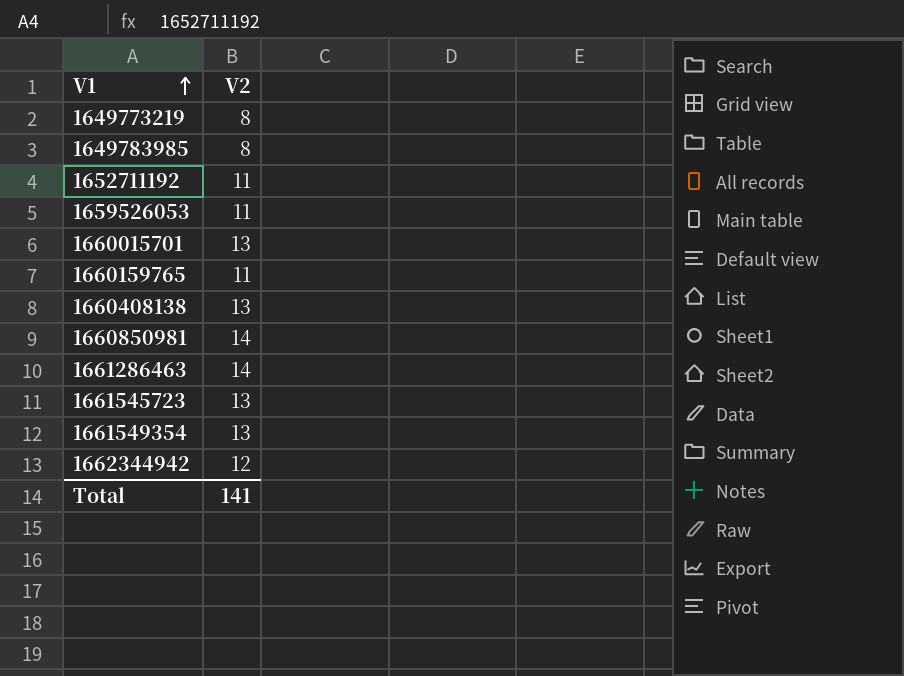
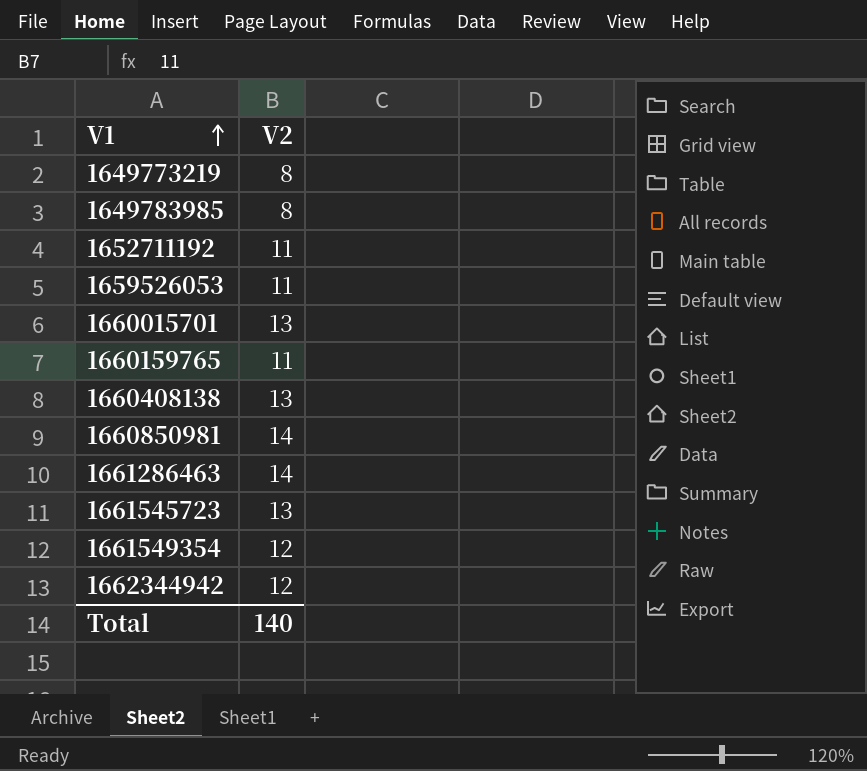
1661549354 | V2: 13 -> 12
Total | V2: 141 -> 140

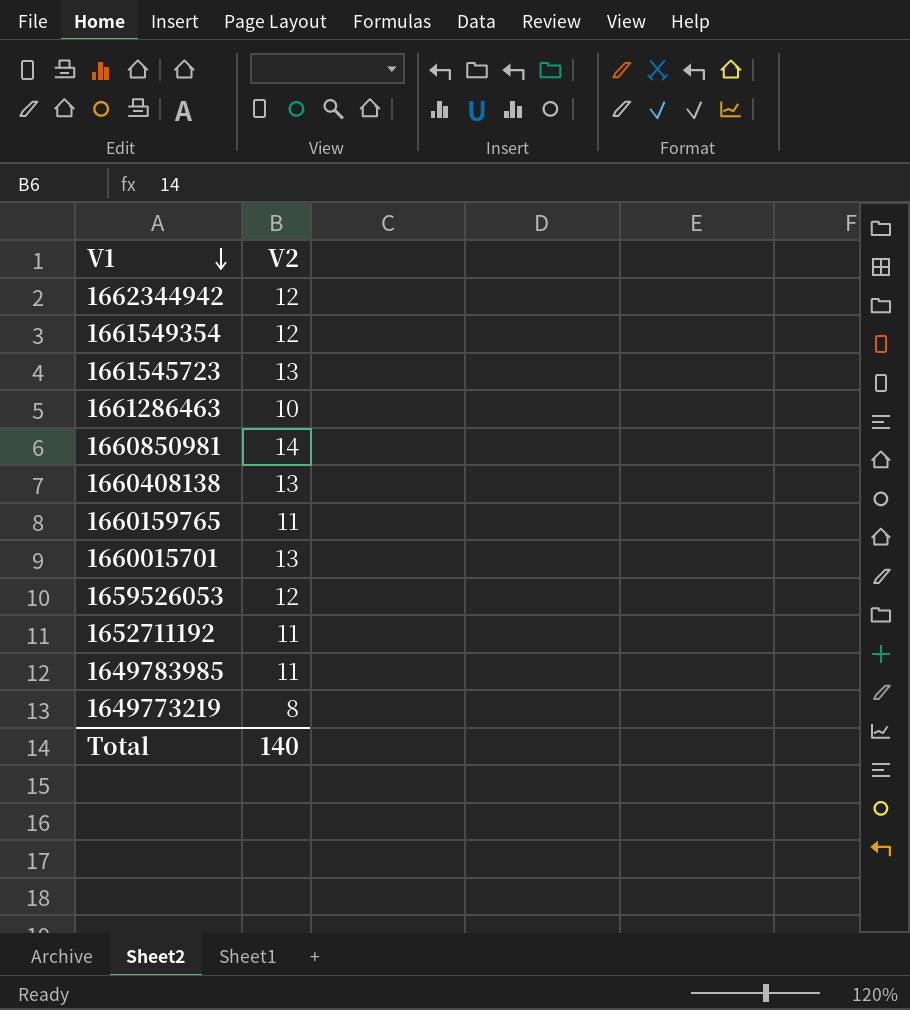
row order: V1 ascending -> V1 descending
1661286463 | V2: 14 -> 10
1659526053 | V2: 11 -> 12
1649783985 | V2: 8 -> 11

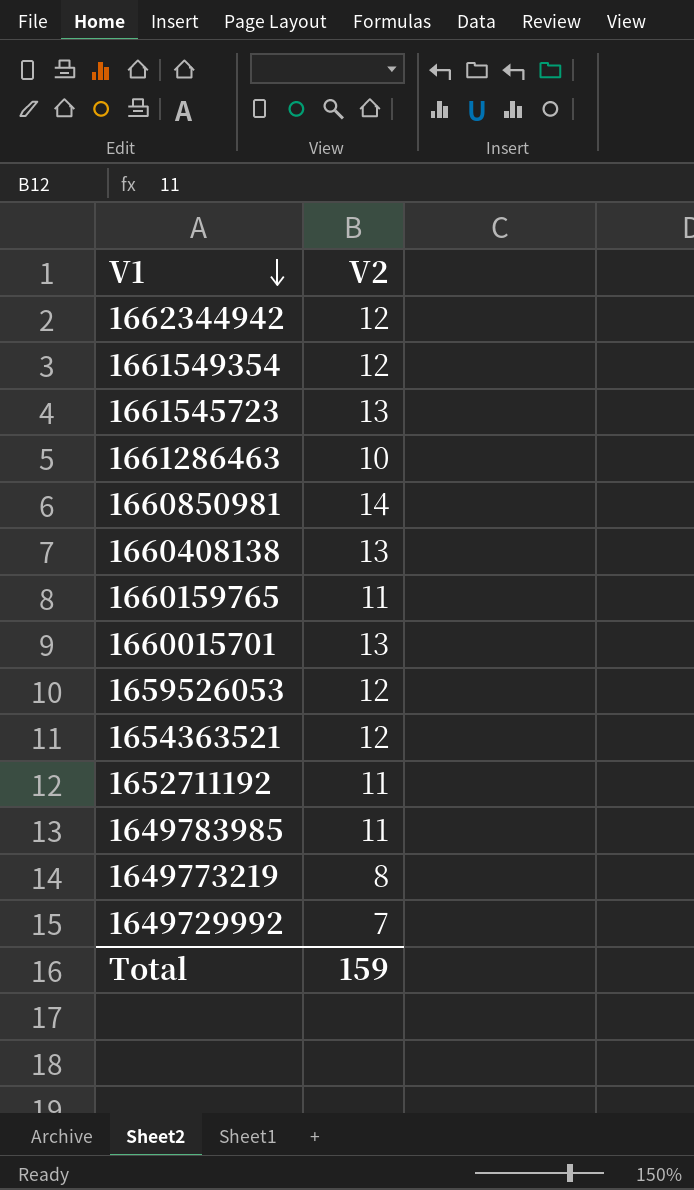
row 1654363521: none -> 12
row 1649729992: none -> 7
Total | V2: 140 -> 159

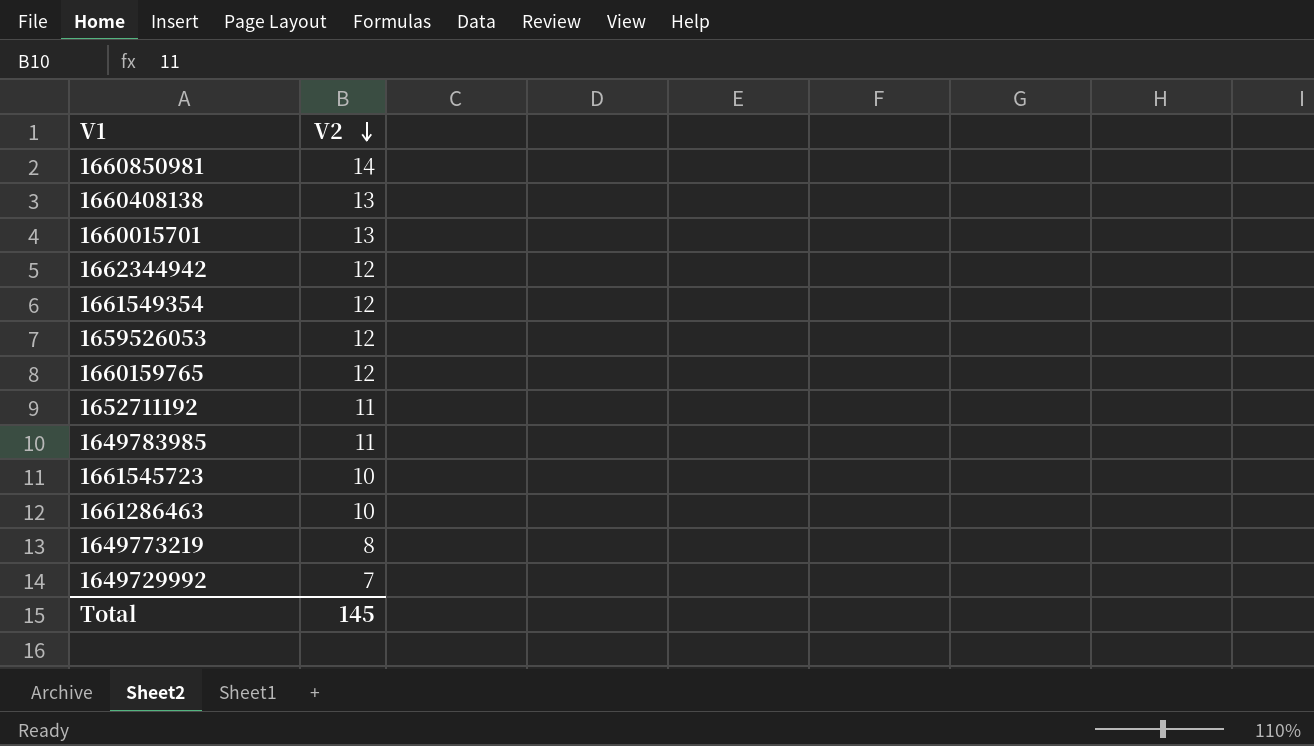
row order: V1 descending -> V2 descending
row 1654363521: 12 -> none
1660159765 | V2: 11 -> 12
1661545723 | V2: 13 -> 10
Total | V2: 159 -> 145

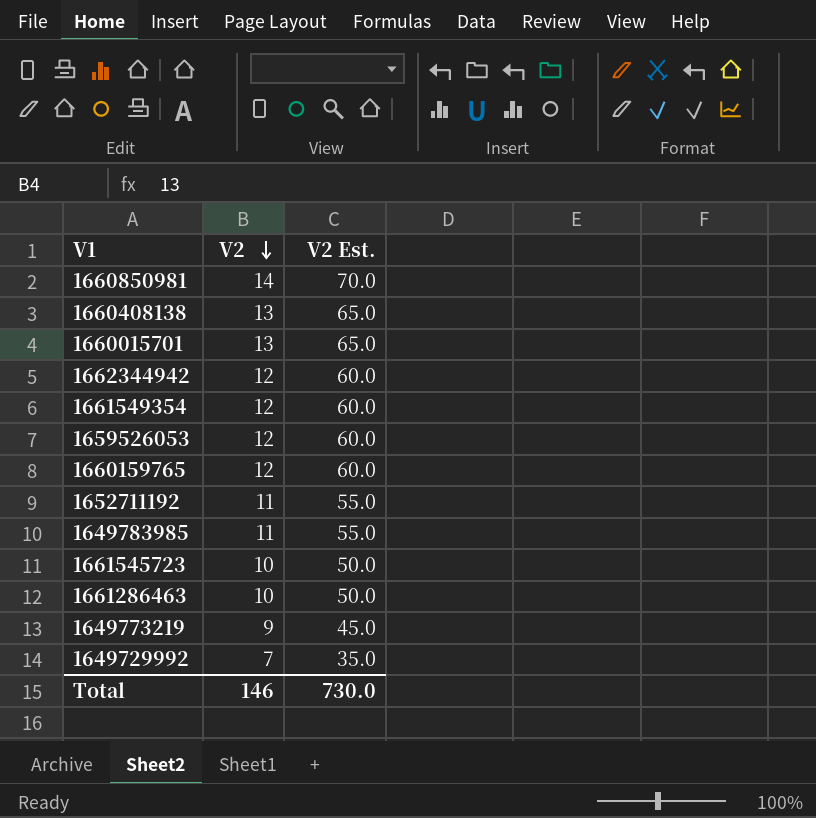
column V2 Est. | formula: none -> [V2] * 5
1649773219 | V2: 8 -> 9
Total | V2: 145 -> 146

